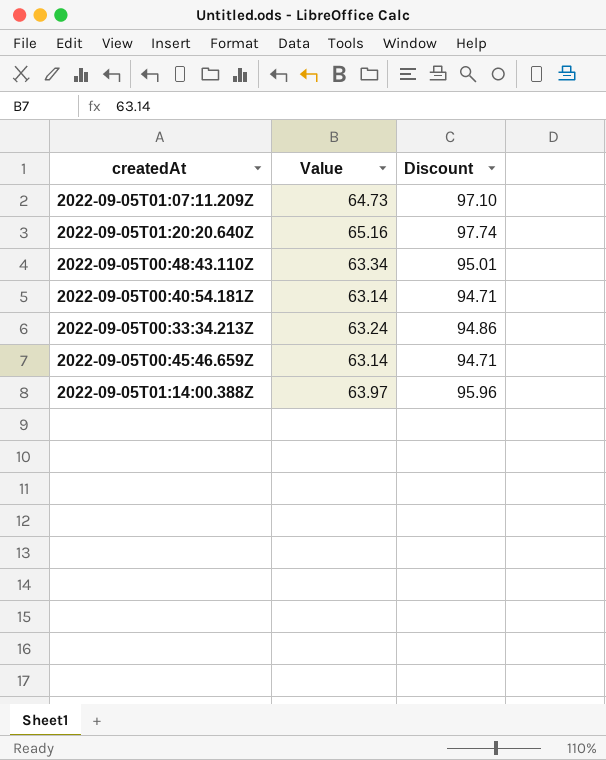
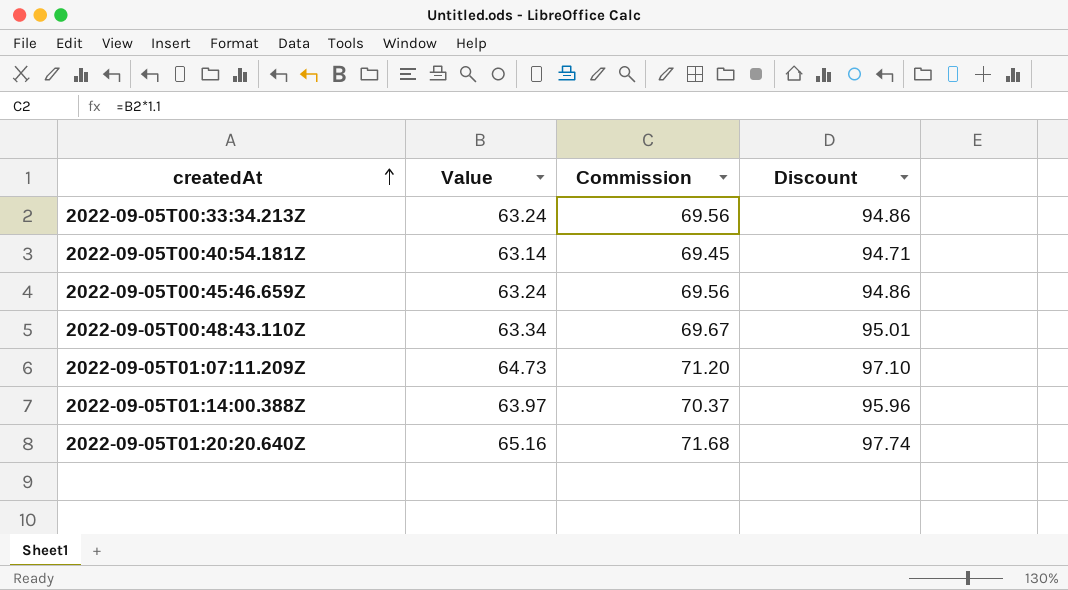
row order: none -> createdAt ascending
column Commission | formula: none -> [Value] * 1.1
2022-09-05T00:45:46.659Z | Value: 63.14 -> 63.24
2022-09-05T00:45:46.659Z | Discount: 94.71 -> 94.86

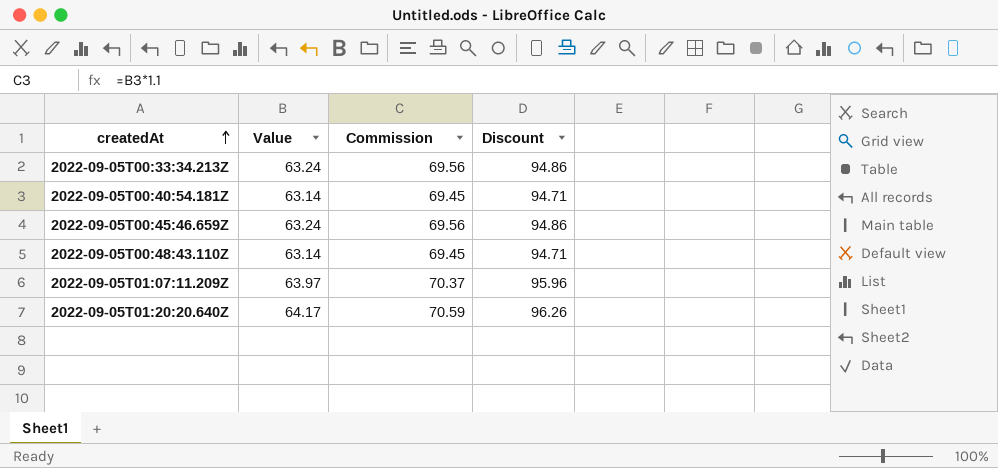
row 2022-09-05T01:14:00.388Z: 63.97 | 70.37 | 95.96 -> none
2022-09-05T00:48:43.110Z | Value: 63.34 -> 63.14
2022-09-05T00:48:43.110Z | Commission: 69.67 -> 69.45
2022-09-05T00:48:43.110Z | Discount: 95.01 -> 94.71
2022-09-05T01:07:11.209Z | Value: 64.73 -> 63.97
2022-09-05T01:07:11.209Z | Commission: 71.20 -> 70.37
2022-09-05T01:07:11.209Z | Discount: 97.10 -> 95.96
2022-09-05T01:20:20.640Z | Value: 65.16 -> 64.17
2022-09-05T01:20:20.640Z | Commission: 71.68 -> 70.59
2022-09-05T01:20:20.640Z | Discount: 97.74 -> 96.26

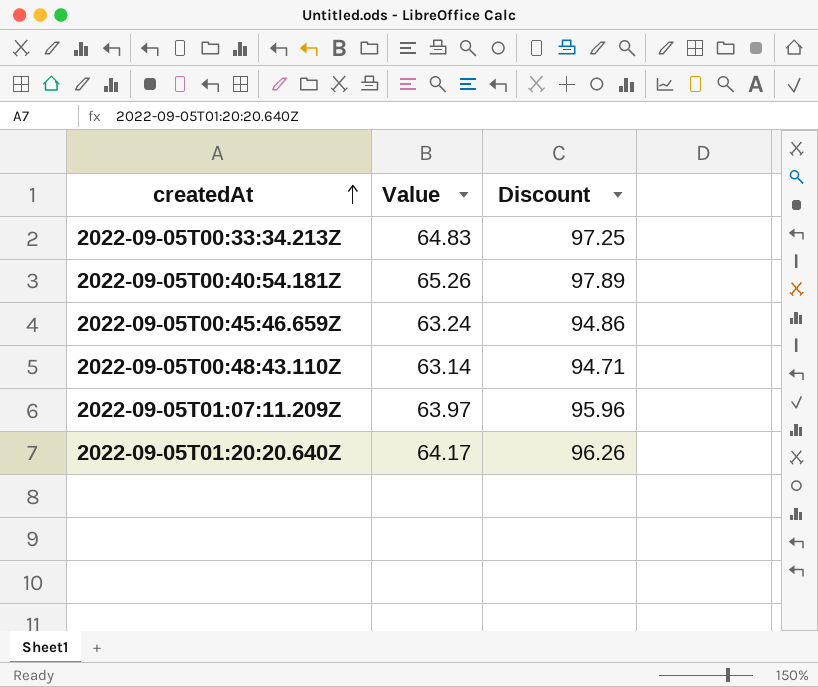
column Commission | formula: [Value] * 1.1 -> none
2022-09-05T00:33:34.213Z | Value: 63.24 -> 64.83
2022-09-05T00:33:34.213Z | Discount: 94.86 -> 97.25
2022-09-05T00:40:54.181Z | Value: 63.14 -> 65.26
2022-09-05T00:40:54.181Z | Discount: 94.71 -> 97.89

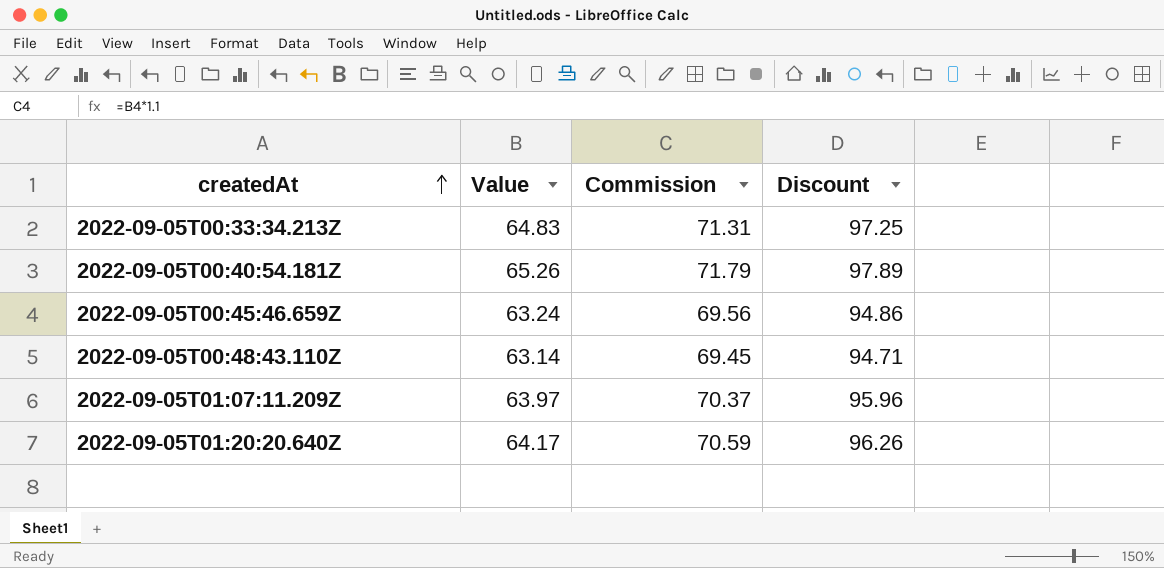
column Commission | formula: none -> [Value] * 1.1

